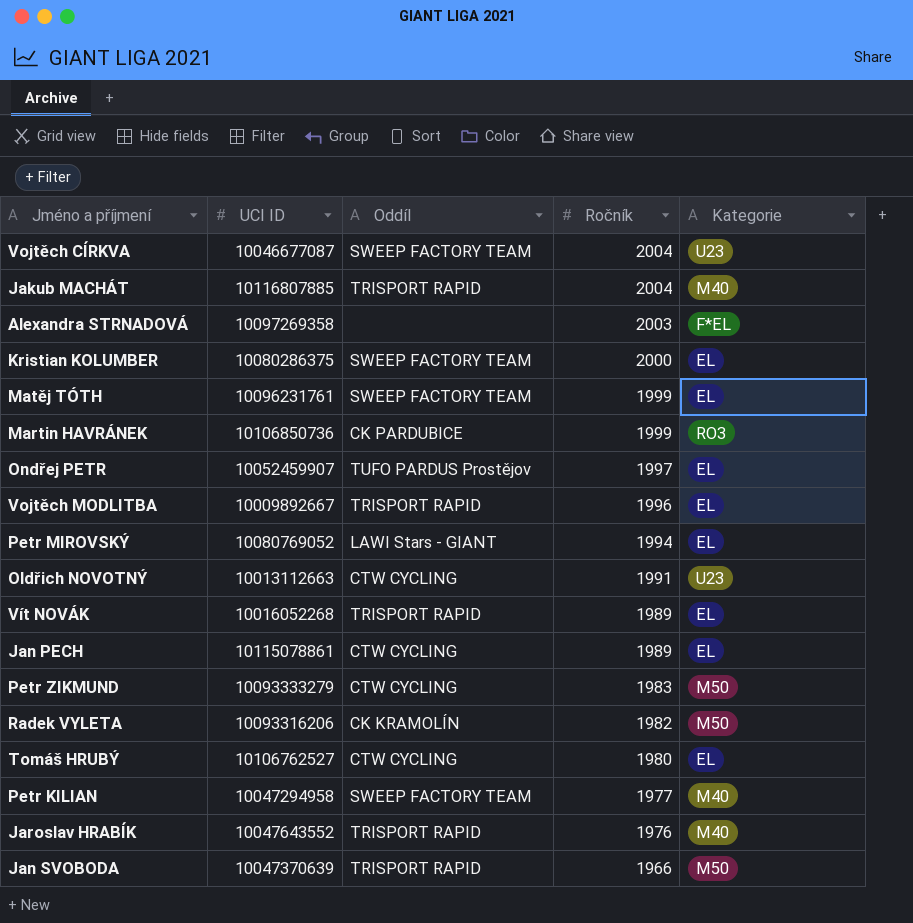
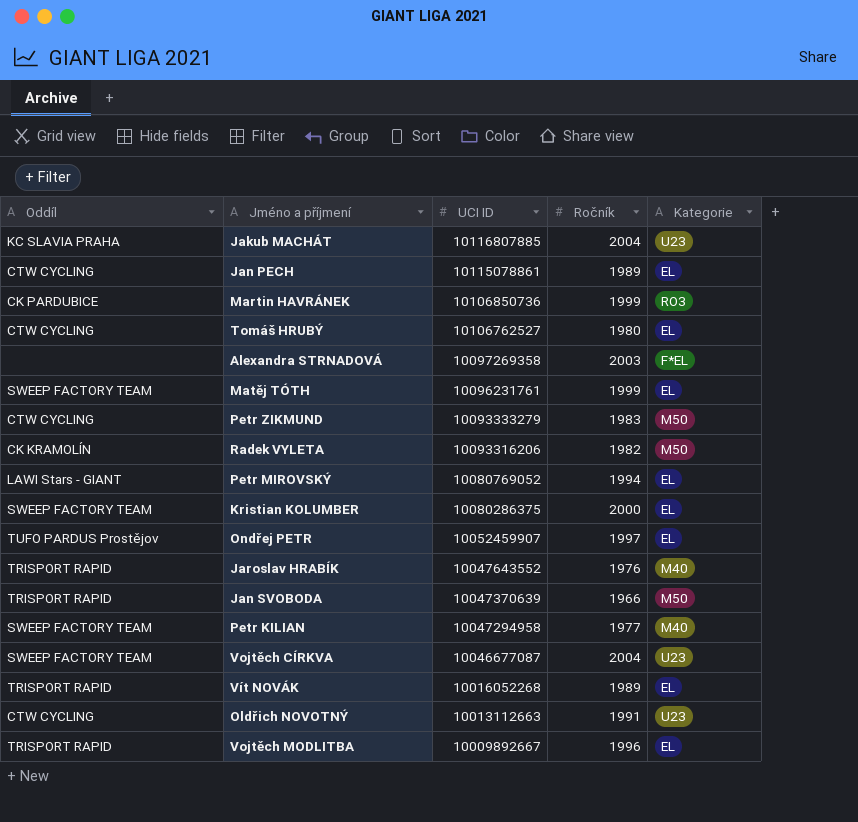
row order: Ročník descending -> UCI ID descending
column Oddíl | position: 3 -> 1
Jakub MACHÁT | Oddíl: TRISPORT RAPID -> KC SLAVIA PRAHA
Jakub MACHÁT | Kategorie: M40 -> U23

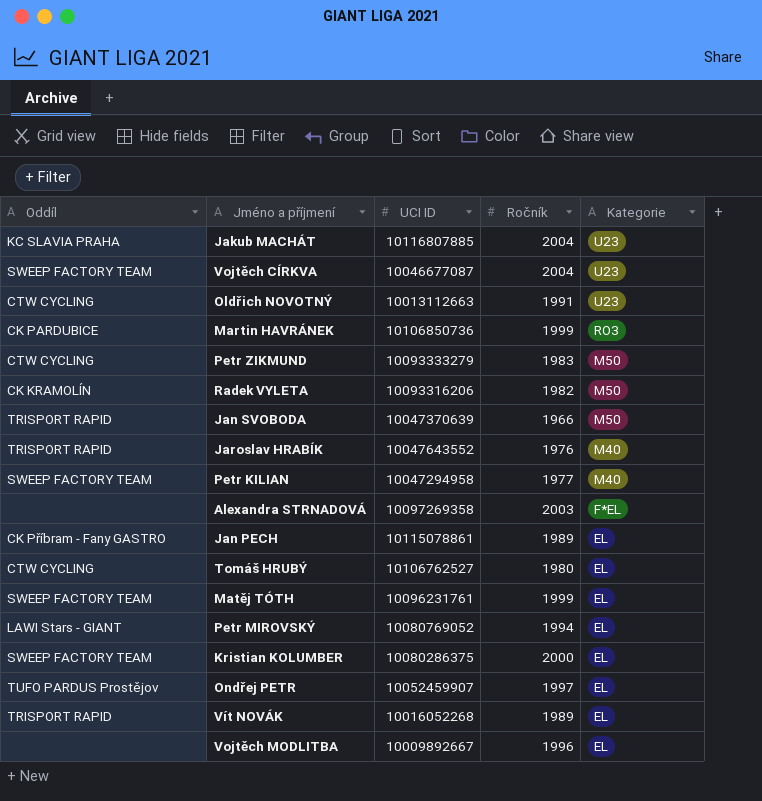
row order: UCI ID descending -> Kategorie descending
Jan PECH | Oddíl: CTW CYCLING -> CK Příbram - Fany GASTRO
Vojtěch MODLITBA | Oddíl: TRISPORT RAPID -> none

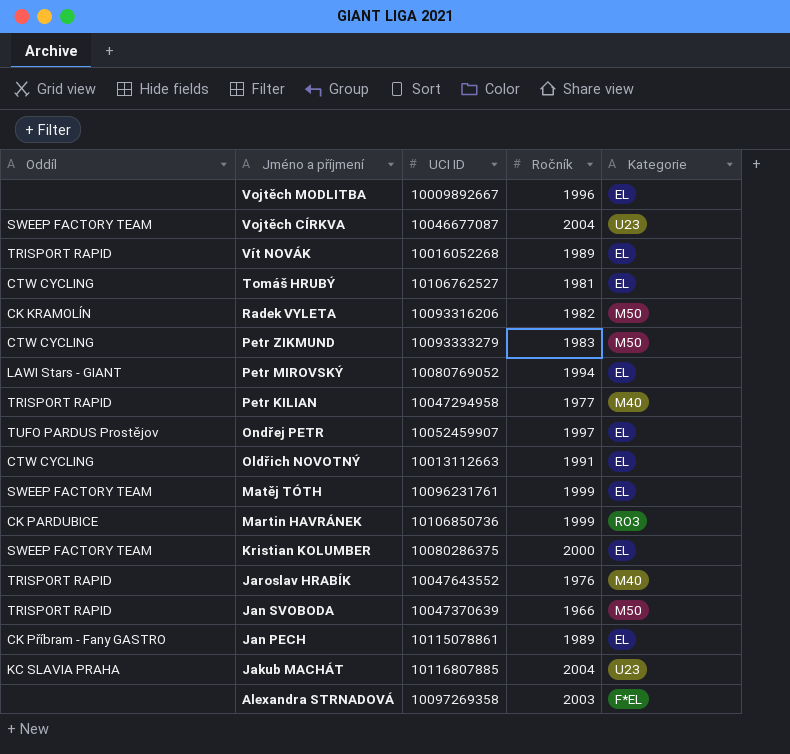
row order: Kategorie descending -> Jméno a příjmení descending
Tomáš HRUBÝ | Ročník: 1980 -> 1981
Petr KILIAN | Oddíl: SWEEP FACTORY TEAM -> TRISPORT RAPID
Oldřich NOVOTNÝ | Kategorie: U23 -> EL

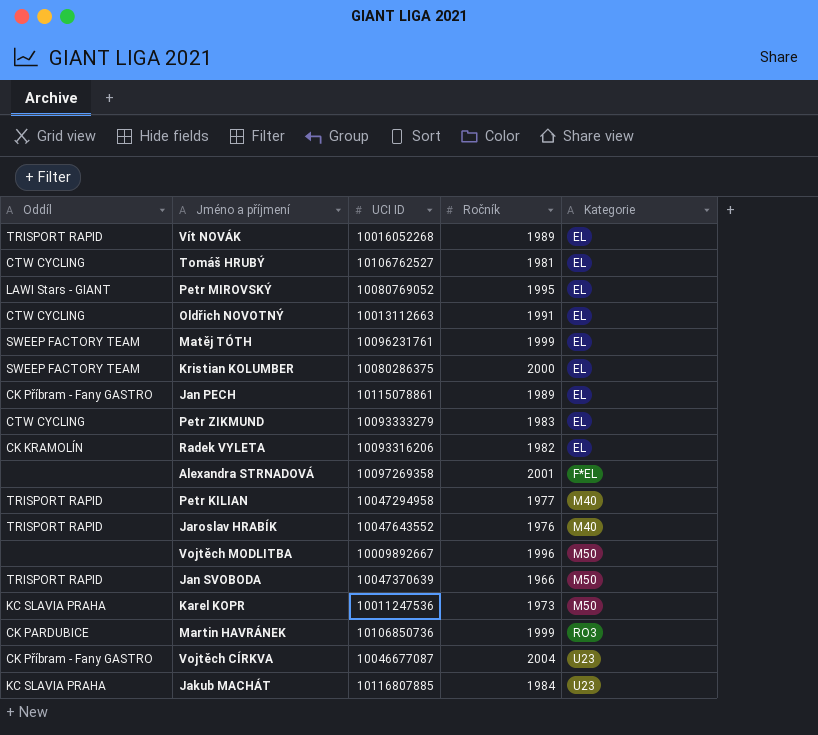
row order: Jméno a příjmení descending -> Kategorie ascending
row Ondřej PETR: TUFO PARDUS Prostějov | 10052459907 | 1997 | EL -> none
Petr MIROVSKÝ | Ročník: 1994 -> 1995
Petr ZIKMUND | Kategorie: M50 -> EL
Radek VYLETA | Kategorie: M50 -> EL
Alexandra STRNADOVÁ | Ročník: 2003 -> 2001
Vojtěch MODLITBA | Kategorie: EL -> M50
row Karel KOPR: none -> KC SLAVIA PRAHA | 10011247536 | 1973 | M50
Vojtěch CÍRKVA | Oddíl: SWEEP FACTORY TEAM -> CK Příbram - Fany GASTRO
Jakub MACHÁT | Ročník: 2004 -> 1984

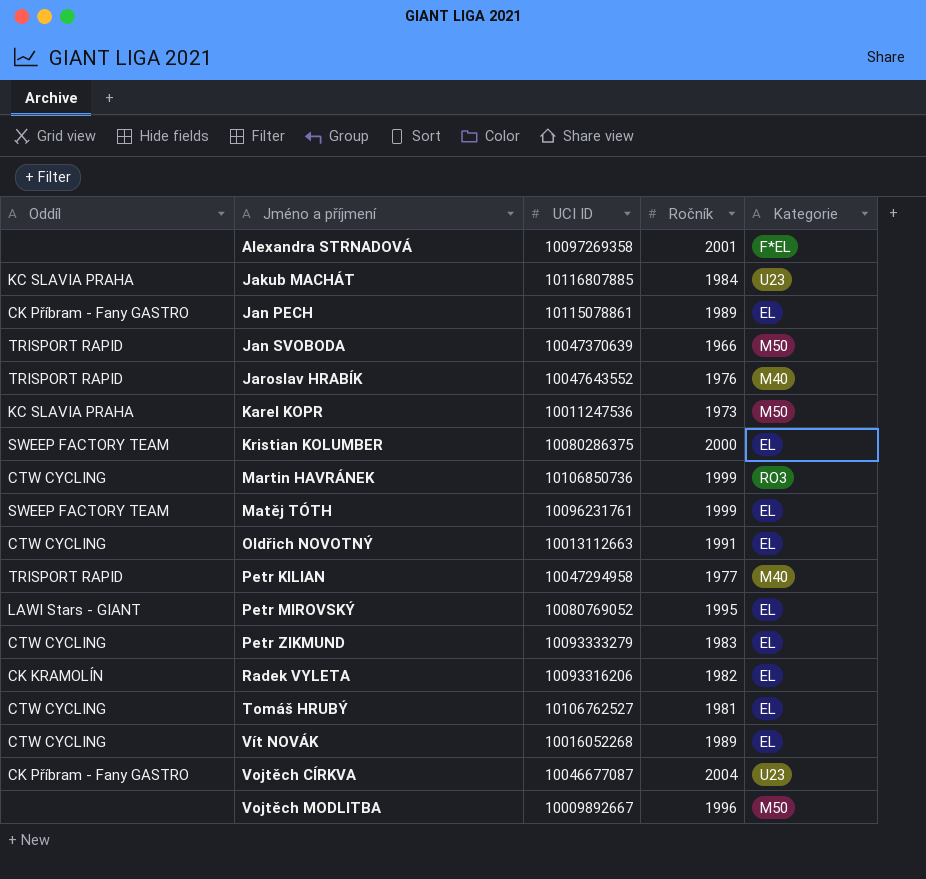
row order: Kategorie ascending -> Jméno a příjmení ascending
Martin HAVRÁNEK | Oddíl: CK PARDUBICE -> CTW CYCLING
Vít NOVÁK | Oddíl: TRISPORT RAPID -> CTW CYCLING

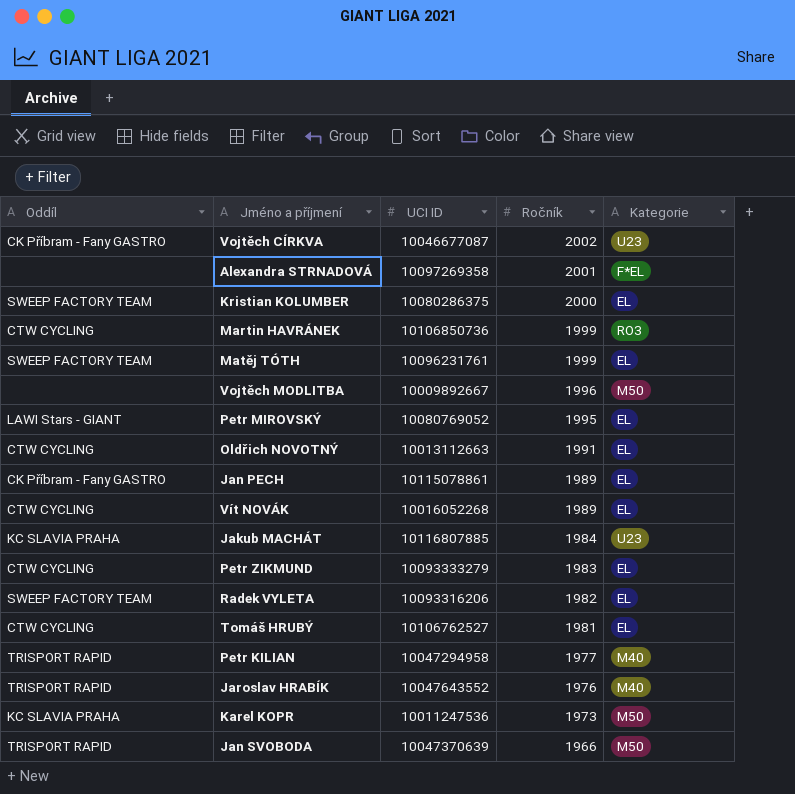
row order: Jméno a příjmení ascending -> Ročník descending
Vojtěch CÍRKVA | Ročník: 2004 -> 2002
Radek VYLETA | Oddíl: CK KRAMOLÍN -> SWEEP FACTORY TEAM

